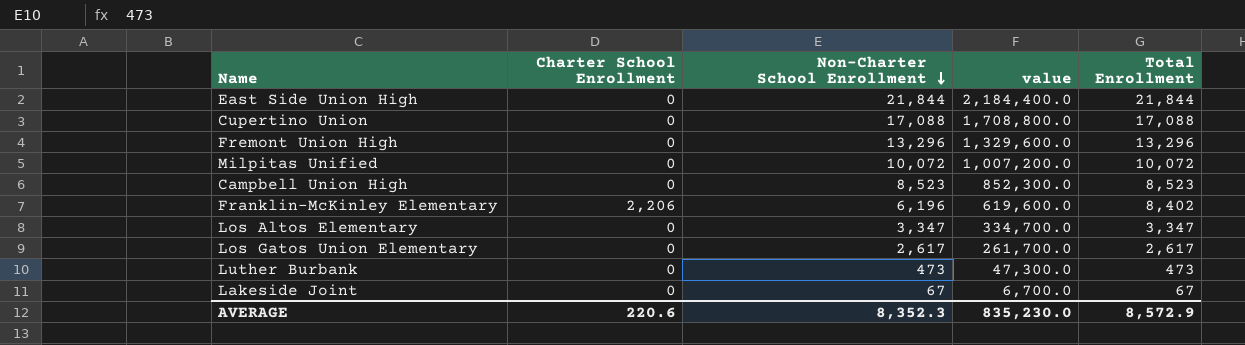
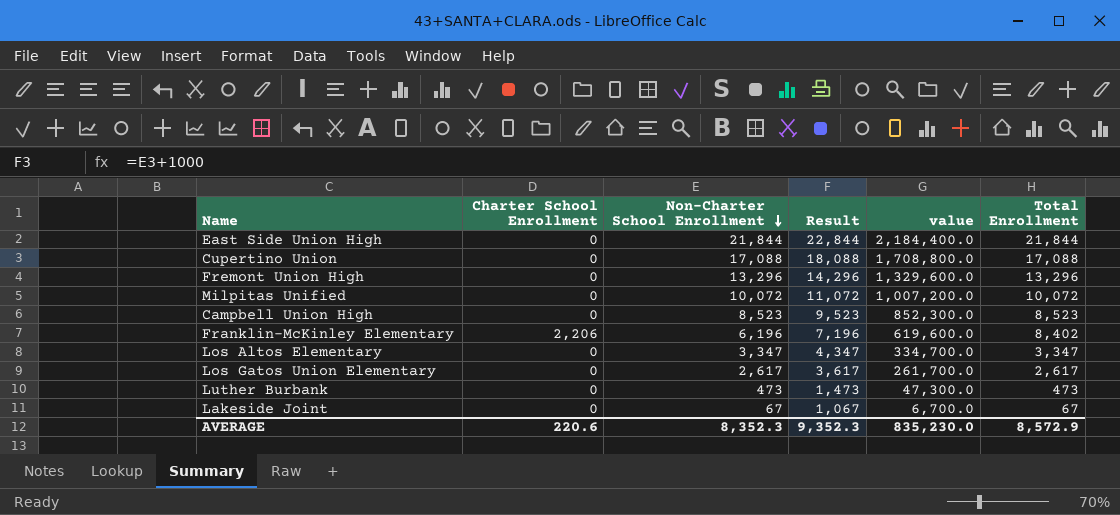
column Result | formula: none -> [Non-Charter School Enrollment] + 1000

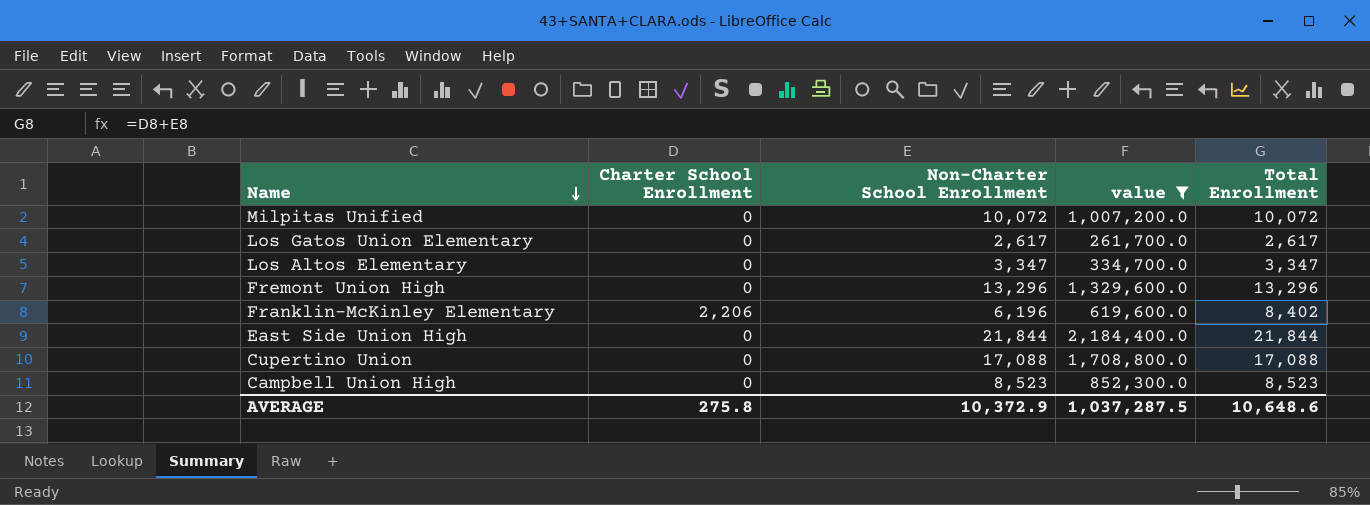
filter: none -> value >= 261,700.0
row order: Non-Charter School Enrollment descending -> Name descending
column Result | formula: [Non-Charter School Enrollment] + 1000 -> none
AVERAGE | Charter School Enrollment: 220.6 -> 275.8
AVERAGE | Non-Charter School Enrollment: 8,352.3 -> 10,372.9
AVERAGE | value: 835,230.0 -> 1,037,287.5
AVERAGE | Total Enrollment: 8,572.9 -> 10,648.6

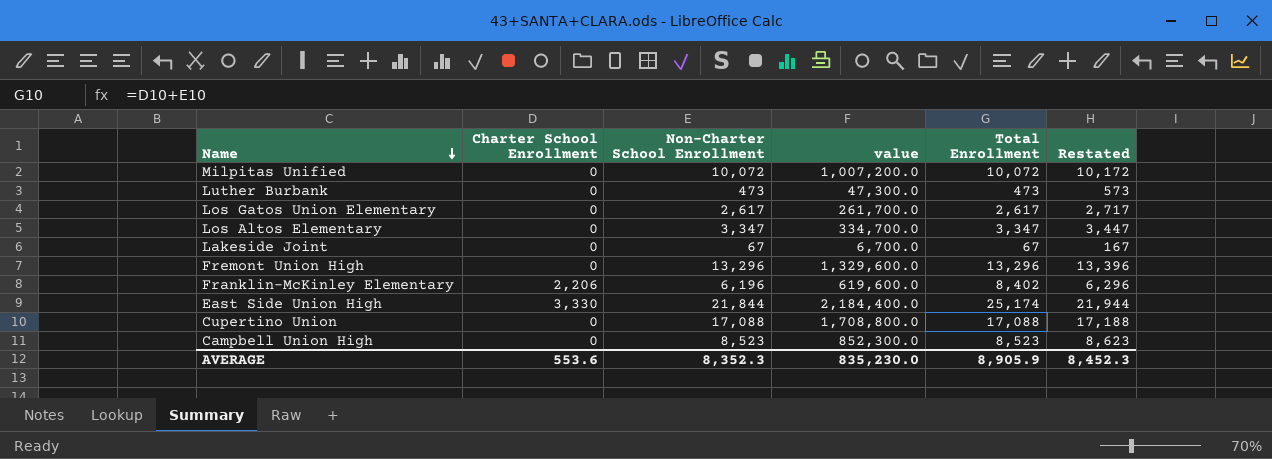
filter: value >= 261,700.0 -> none
column Restated | formula: none -> [Non-Charter School Enrollment] + 100
East Side Union High | Charter School Enrollment: 0 -> 3,330
East Side Union High | Total Enrollment: 21,844 -> 25,174
AVERAGE | Charter School Enrollment: 275.8 -> 553.6
AVERAGE | Non-Charter School Enrollment: 10,372.9 -> 8,352.3
AVERAGE | value: 1,037,287.5 -> 835,230.0
AVERAGE | Total Enrollment: 10,648.6 -> 8,905.9

